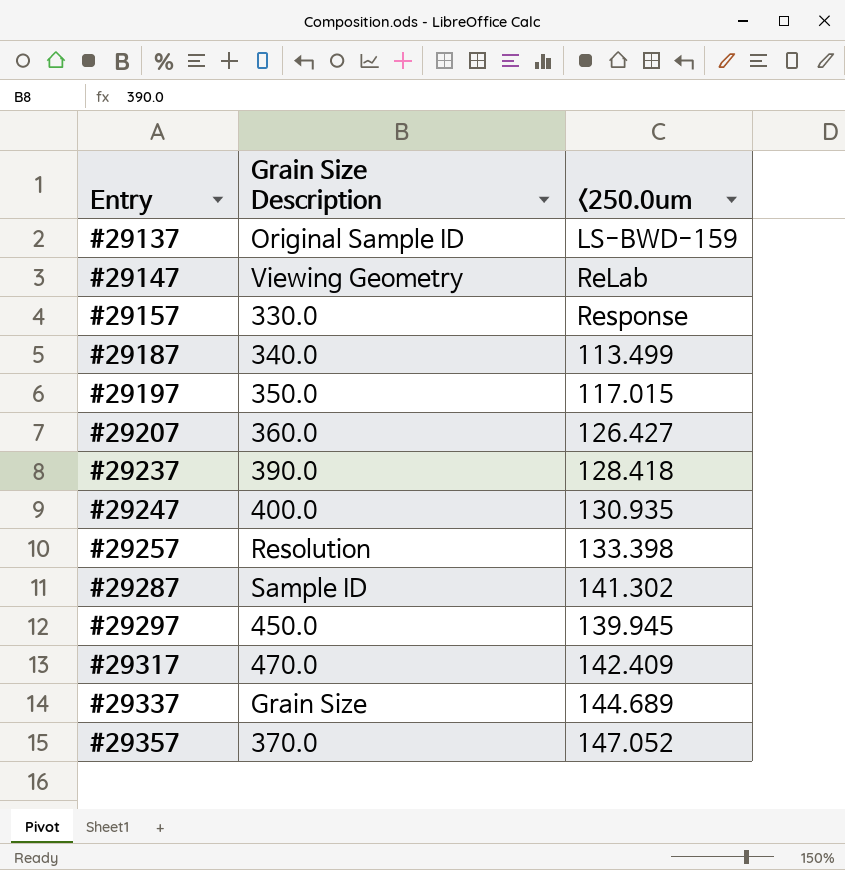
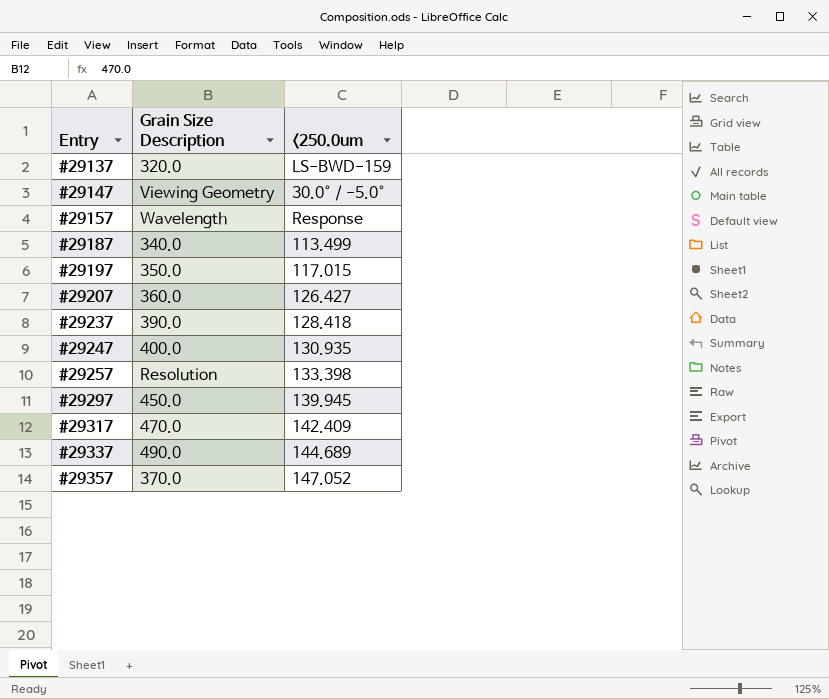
row #29287: Sample ID | 141.302 -> none
#29137 | Grain Size Description: Original Sample ID -> 320.0
#29147 | <250.0um: ReLab -> 30.0° / -5.0°
#29157 | Grain Size Description: 330.0 -> Wavelength
#29337 | Grain Size Description: Grain Size -> 490.0

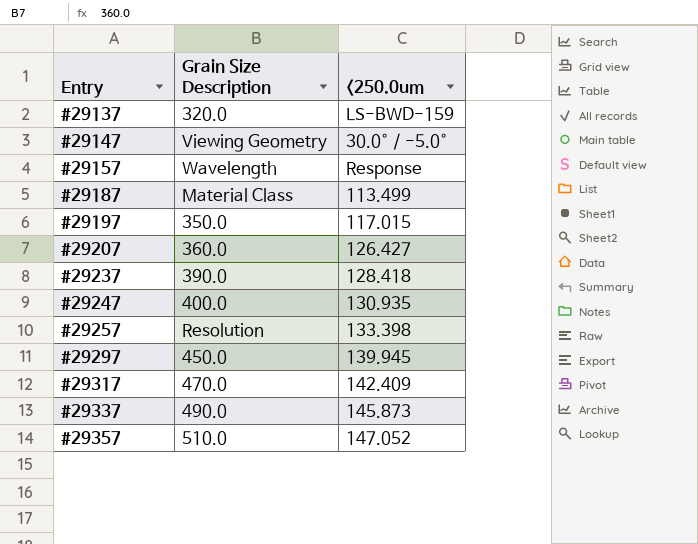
#29187 | Grain Size Description: 340.0 -> Material Class
#29337 | <250.0um: 144.689 -> 145.873
#29357 | Grain Size Description: 370.0 -> 510.0

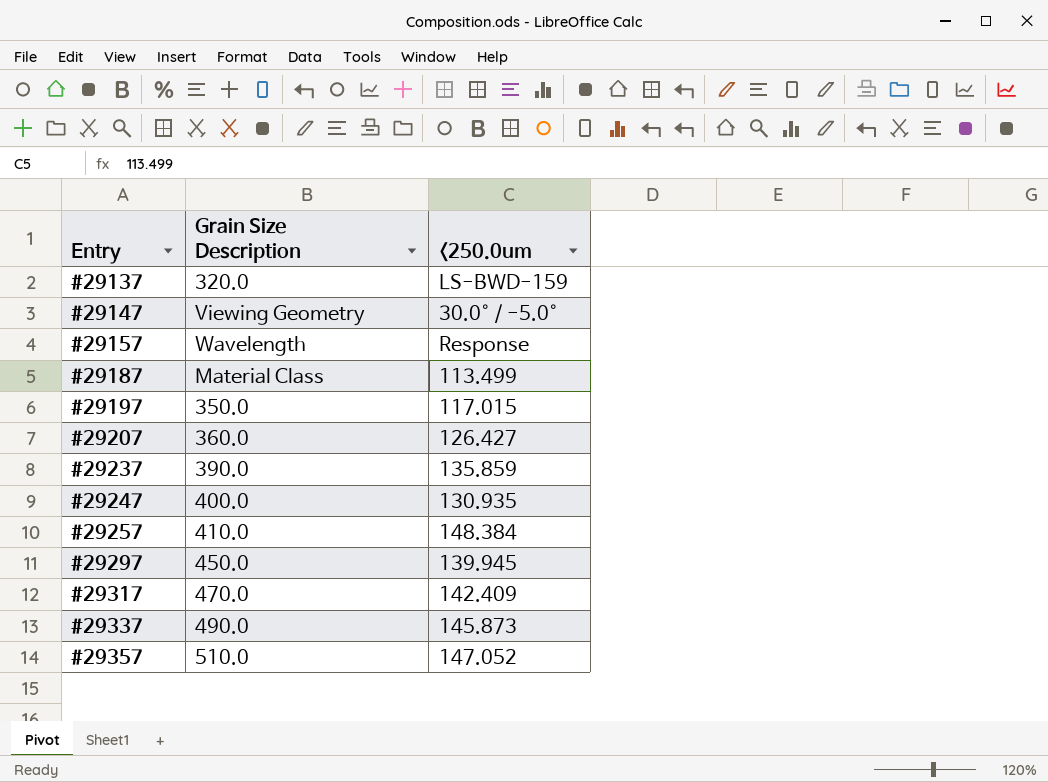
#29237 | <250.0um: 128.418 -> 135.859
#29257 | Grain Size Description: Resolution -> 410.0
#29257 | <250.0um: 133.398 -> 148.384

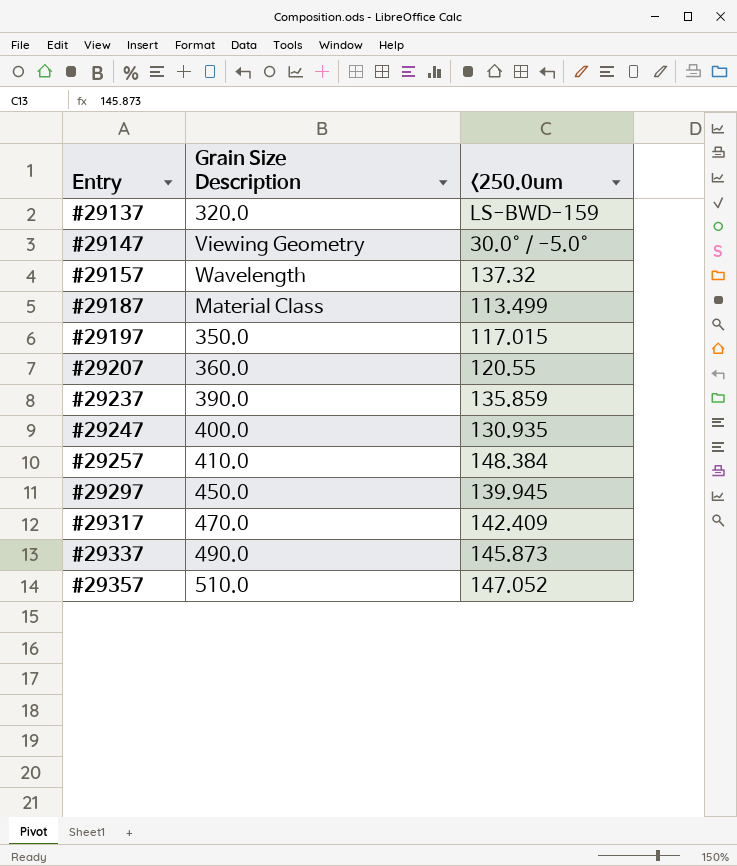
#29157 | <250.0um: Response -> 137.32
#29207 | <250.0um: 126.427 -> 120.55

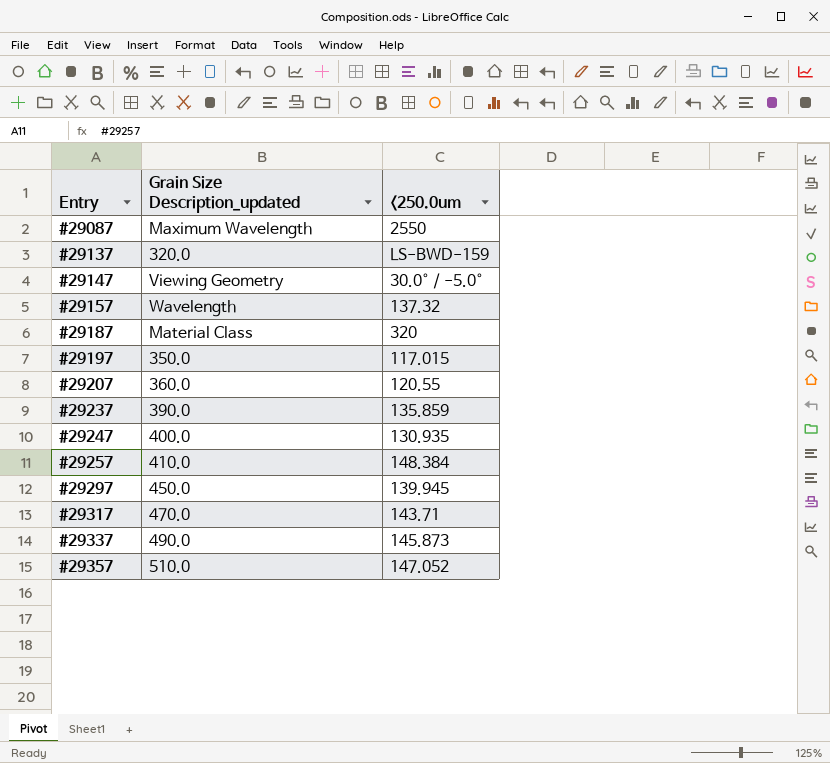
column name: Grain Size Description -> Grain Size Description_updated
row #29087: none -> Maximum Wavelength | 2550
#29187 | <250.0um: 113.499 -> 320
#29317 | <250.0um: 142.409 -> 143.71

